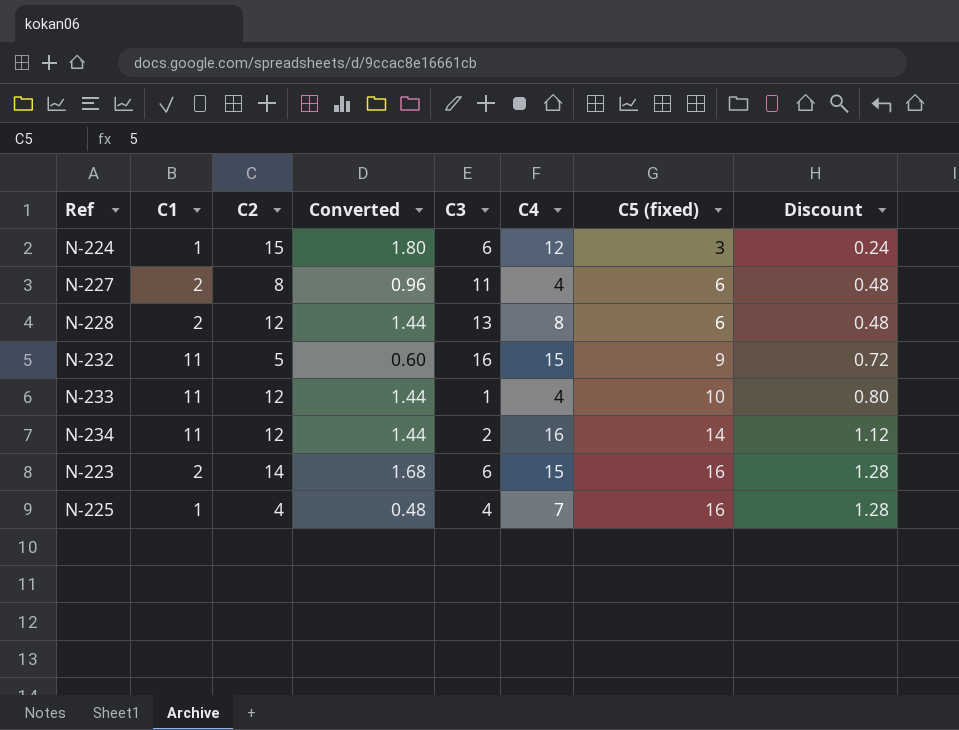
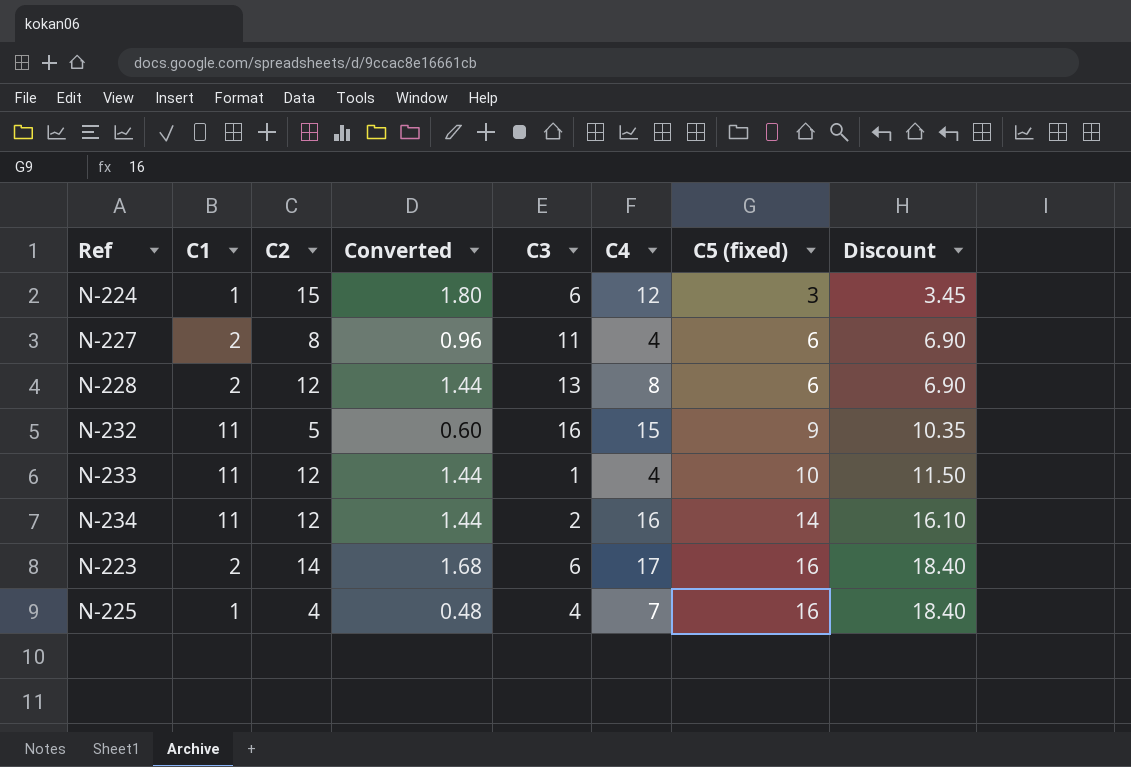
column Discount | formula: [C5 (fixed)] * 0.08 -> [C5 (fixed)] * 1.15
N-223 | C4: 15 -> 17

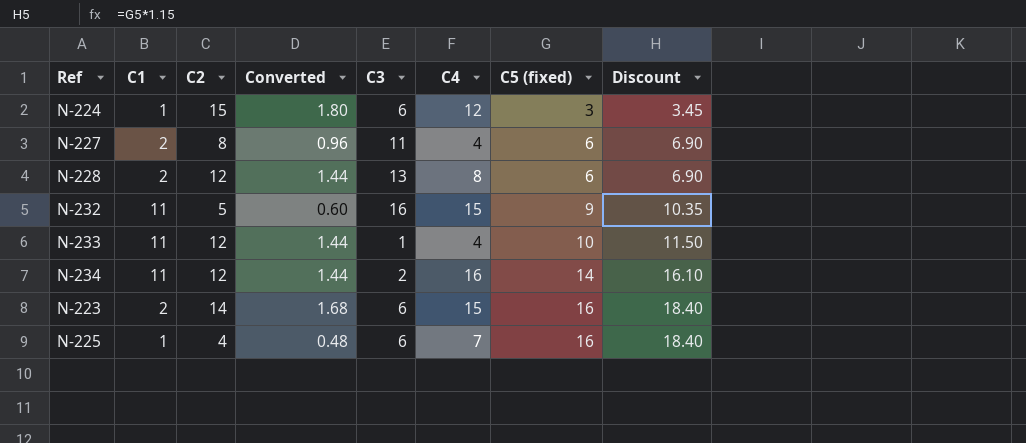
N-223 | C4: 17 -> 15
N-225 | C3: 4 -> 6

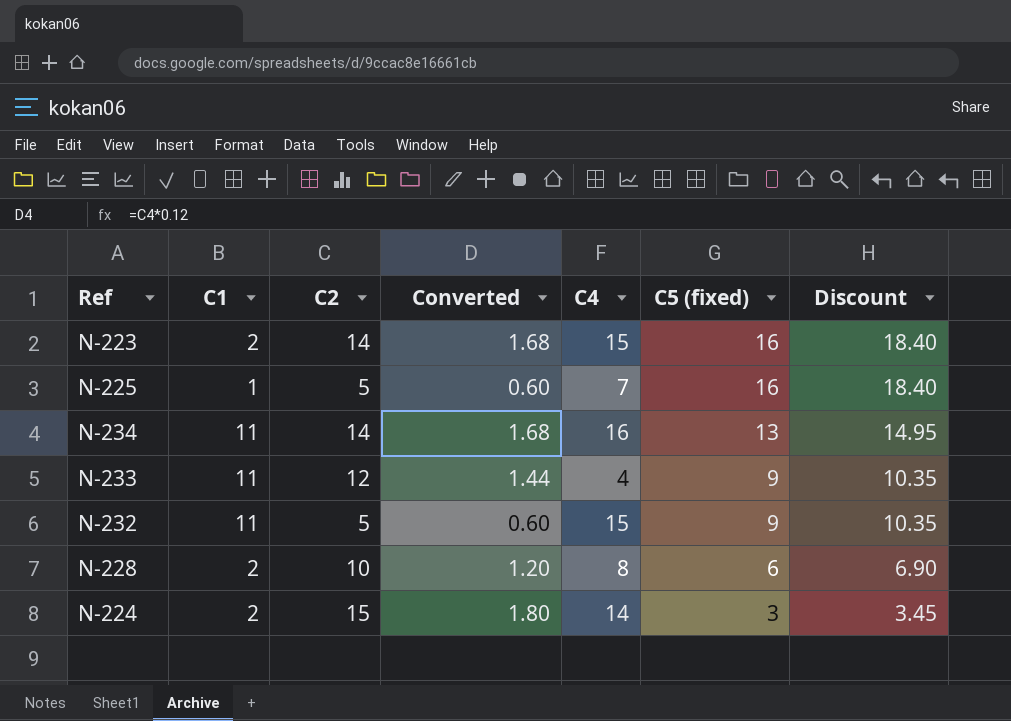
row order: C5 (fixed) ascending -> C5 (fixed) descending
column C3 | position: 5 -> none
row N-227: 2 | 8 | 0.96 | 11 | 4 | 6 | 6.90 -> none
N-225 | C2: 4 -> 5
N-225 | Converted: 0.48 -> 0.60
N-234 | C2: 12 -> 14
N-234 | Converted: 1.44 -> 1.68
N-234 | C5 (fixed): 14 -> 13
N-234 | Discount: 16.10 -> 14.95
N-233 | C5 (fixed): 10 -> 9
N-233 | Discount: 11.50 -> 10.35
N-228 | C2: 12 -> 10
N-228 | Converted: 1.44 -> 1.20
N-224 | C1: 1 -> 2
N-224 | C4: 12 -> 14

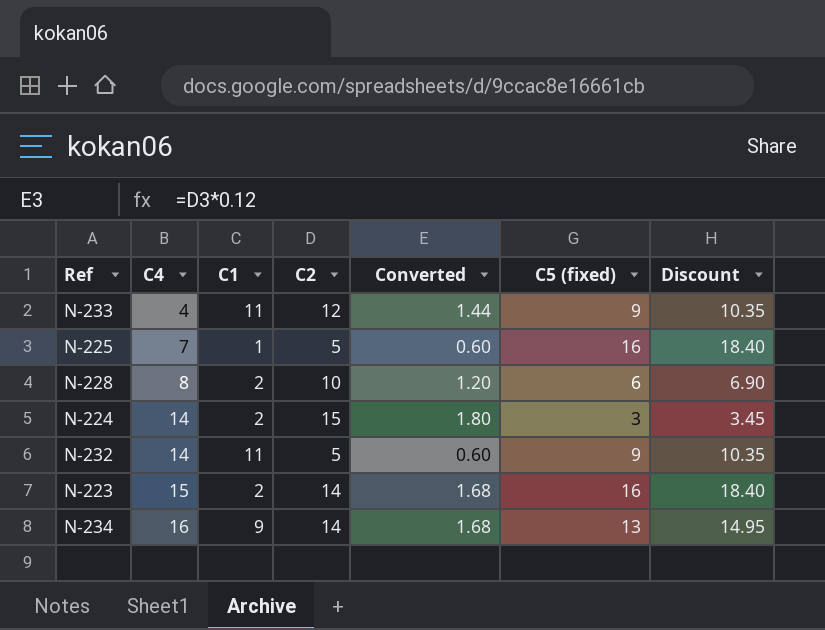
row order: C5 (fixed) descending -> C4 ascending
column C4 | position: 5 -> 2
N-232 | C4: 15 -> 14
N-234 | C1: 11 -> 9

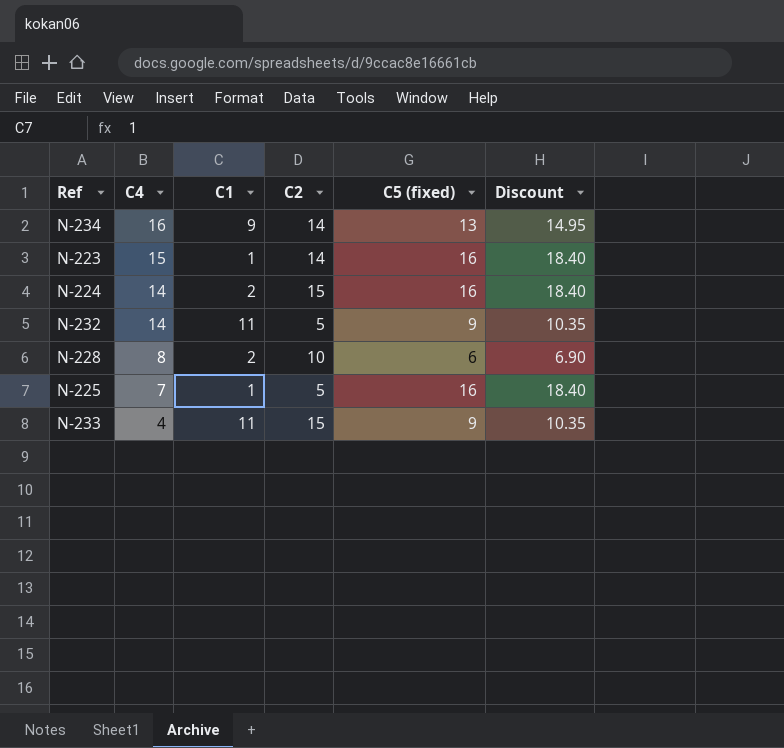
row order: C4 ascending -> C4 descending
column Converted | formula: [C2] * 0.12 -> none
N-223 | C1: 2 -> 1
N-224 | C5 (fixed): 3 -> 16
N-224 | Discount: 3.45 -> 18.40
N-233 | C2: 12 -> 15

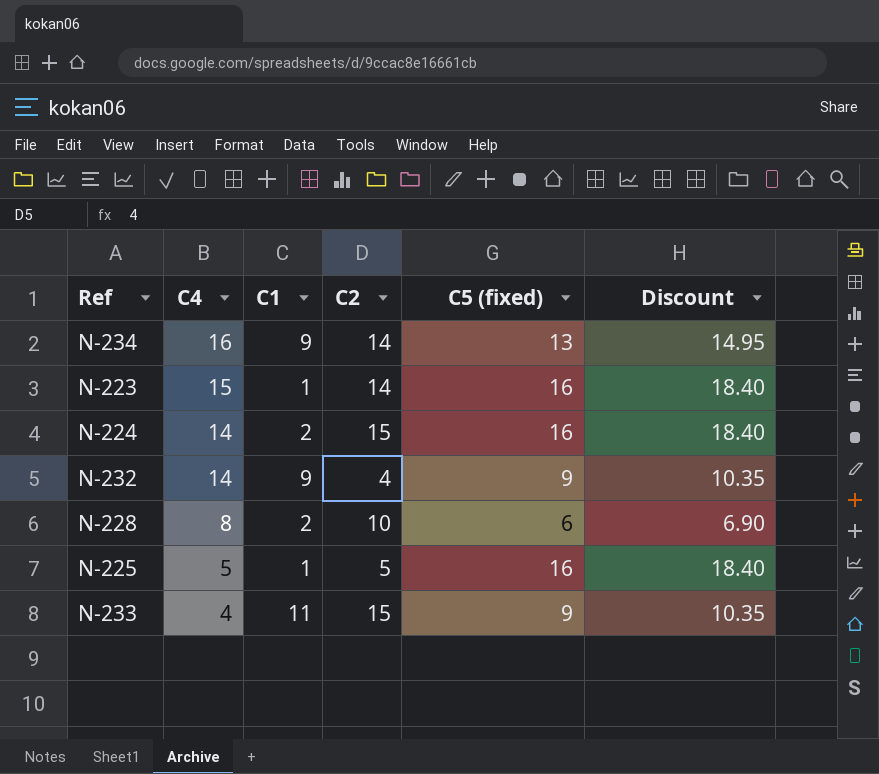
N-232 | C1: 11 -> 9
N-232 | C2: 5 -> 4
N-225 | C4: 7 -> 5

